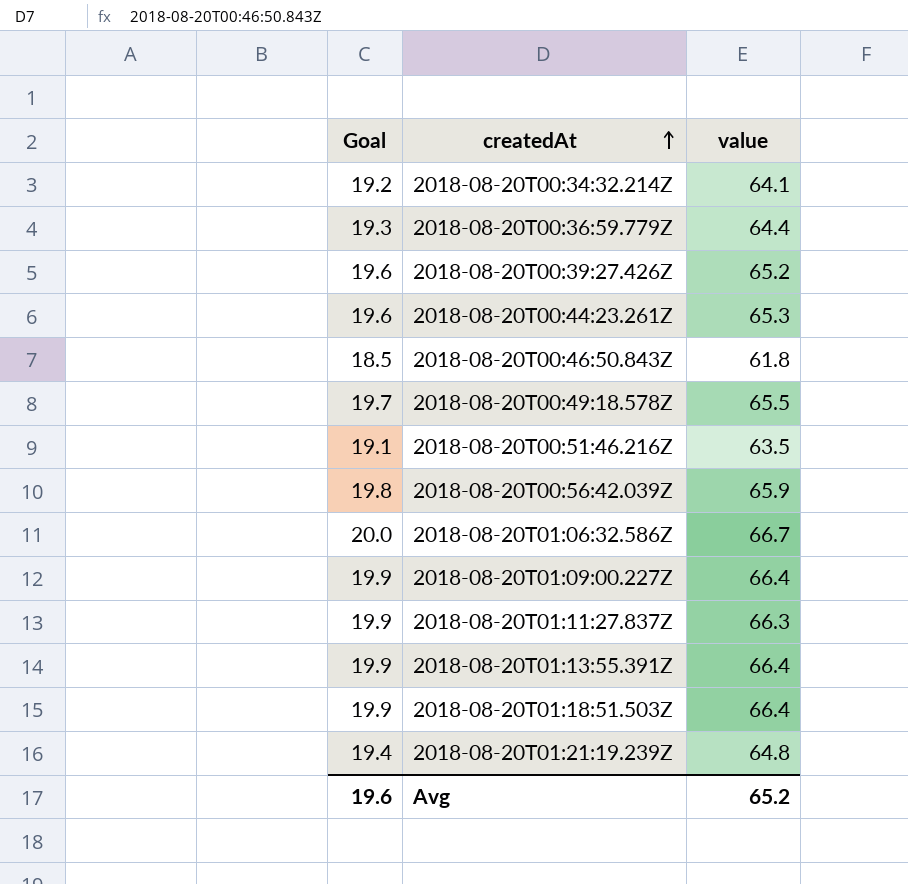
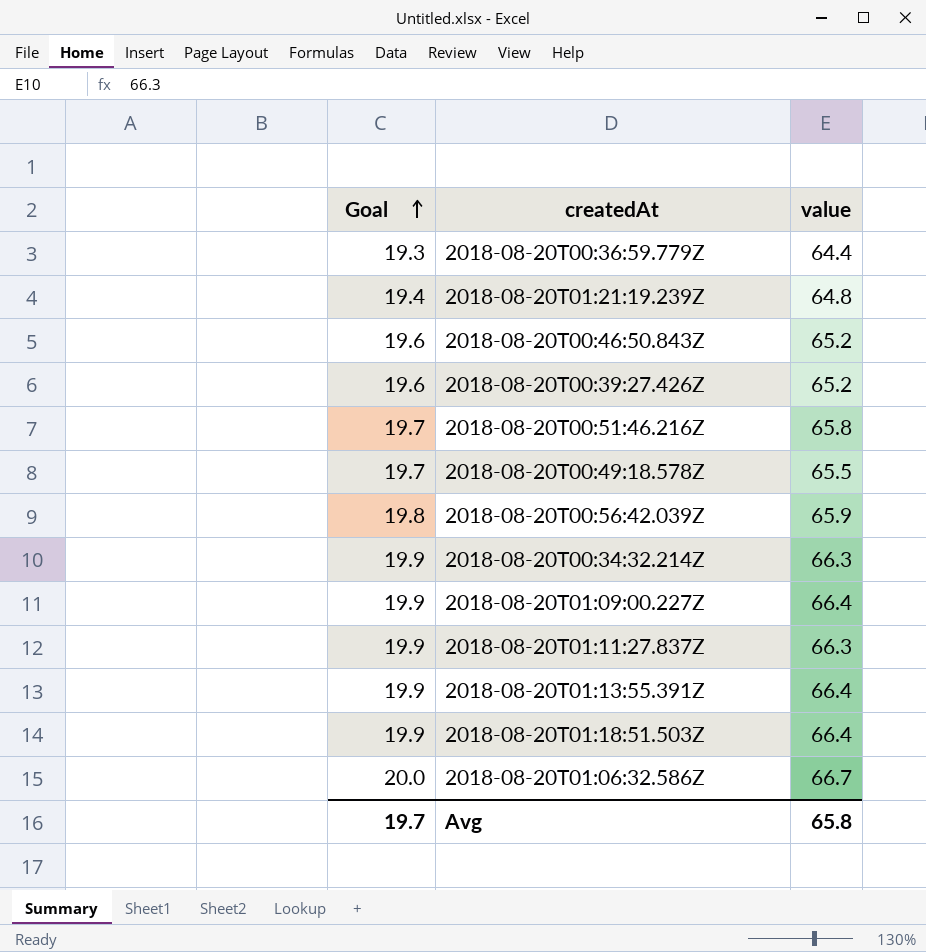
row order: createdAt ascending -> Goal ascending
row 2018-08-20T00:44:23.261Z: 19.6 | 65.3 -> none
2018-08-20T00:46:50.843Z | Goal: 18.5 -> 19.6
2018-08-20T00:46:50.843Z | value: 61.8 -> 65.2
2018-08-20T00:51:46.216Z | Goal: 19.1 -> 19.7
2018-08-20T00:51:46.216Z | value: 63.5 -> 65.8
2018-08-20T00:34:32.214Z | Goal: 19.2 -> 19.9
2018-08-20T00:34:32.214Z | value: 64.1 -> 66.3
Avg | Goal: 19.6 -> 19.7
Avg | value: 65.2 -> 65.8

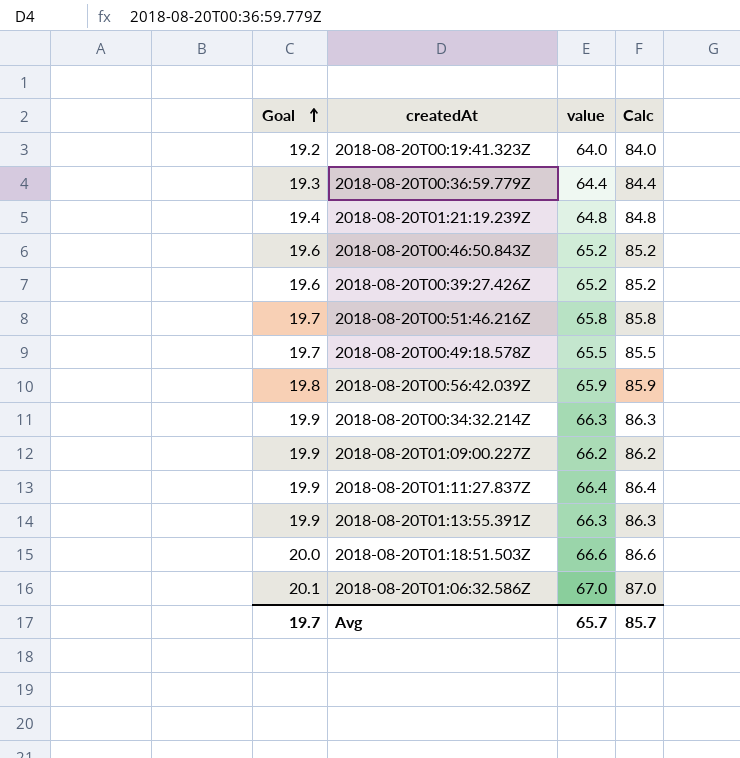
column Calc | formula: none -> [value] + 20
row 2018-08-20T00:19:41.323Z: none -> 19.2 | 64.0 | 84.0
2018-08-20T01:09:00.227Z | value: 66.4 -> 66.2
2018-08-20T01:11:27.837Z | value: 66.3 -> 66.4
2018-08-20T01:13:55.391Z | value: 66.4 -> 66.3
2018-08-20T01:18:51.503Z | Goal: 19.9 -> 20.0
2018-08-20T01:18:51.503Z | value: 66.4 -> 66.6
2018-08-20T01:06:32.586Z | Goal: 20.0 -> 20.1
2018-08-20T01:06:32.586Z | value: 66.7 -> 67.0
Avg | value: 65.8 -> 65.7

